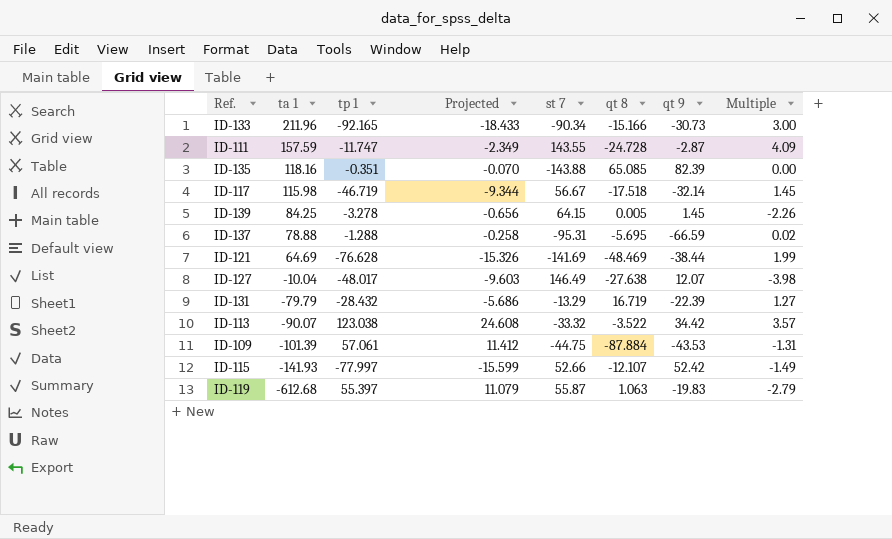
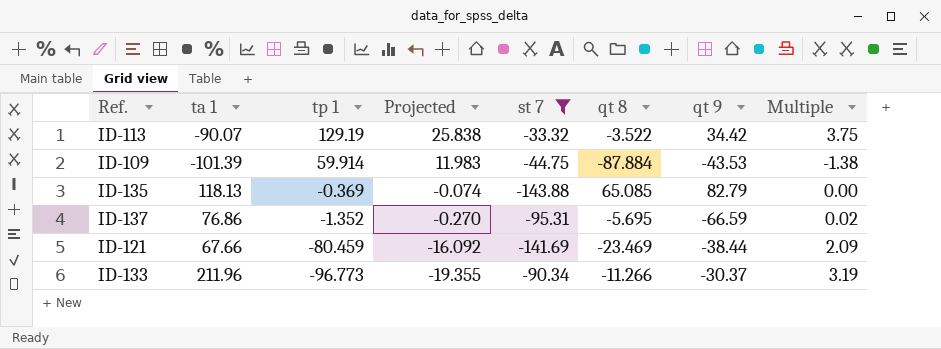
filter: none -> st 7 <= -33.32
row order: ta 1 descending -> tp 1 descending
ID-113 | tp 1: 123.038 -> 129.19
ID-113 | Projected: 24.608 -> 25.838
ID-113 | Multiple: 3.57 -> 3.75
ID-109 | tp 1: 57.061 -> 59.914
ID-109 | Projected: 11.412 -> 11.983
ID-109 | Multiple: -1.31 -> -1.38
ID-135 | ta 1: 118.16 -> 118.13
ID-135 | tp 1: -0.351 -> -0.369
ID-135 | Projected: -0.070 -> -0.074
ID-135 | qt 9: 82.39 -> 82.79
ID-137 | ta 1: 78.88 -> 76.86
ID-137 | tp 1: -1.288 -> -1.352
ID-137 | Projected: -0.258 -> -0.270
ID-121 | ta 1: 64.69 -> 67.66
ID-121 | tp 1: -76.628 -> -80.459
ID-121 | Projected: -15.326 -> -16.092
ID-121 | qt 8: -48.469 -> -23.469
ID-121 | Multiple: 1.99 -> 2.09
ID-133 | tp 1: -92.165 -> -96.773
ID-133 | Projected: -18.433 -> -19.355
ID-133 | qt 8: -15.166 -> -11.266
ID-133 | qt 9: -30.73 -> -30.37
ID-133 | Multiple: 3.00 -> 3.19

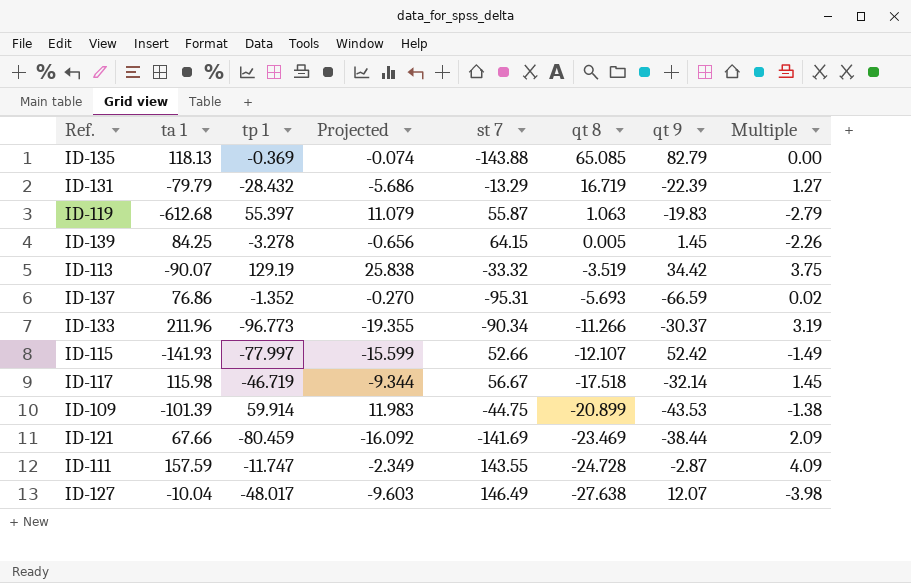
filter: st 7 <= -33.32 -> none
row order: tp 1 descending -> qt 8 descending
ID-113 | qt 8: -3.522 -> -3.519
ID-137 | qt 8: -5.695 -> -5.693
ID-109 | qt 8: -87.884 -> -20.899

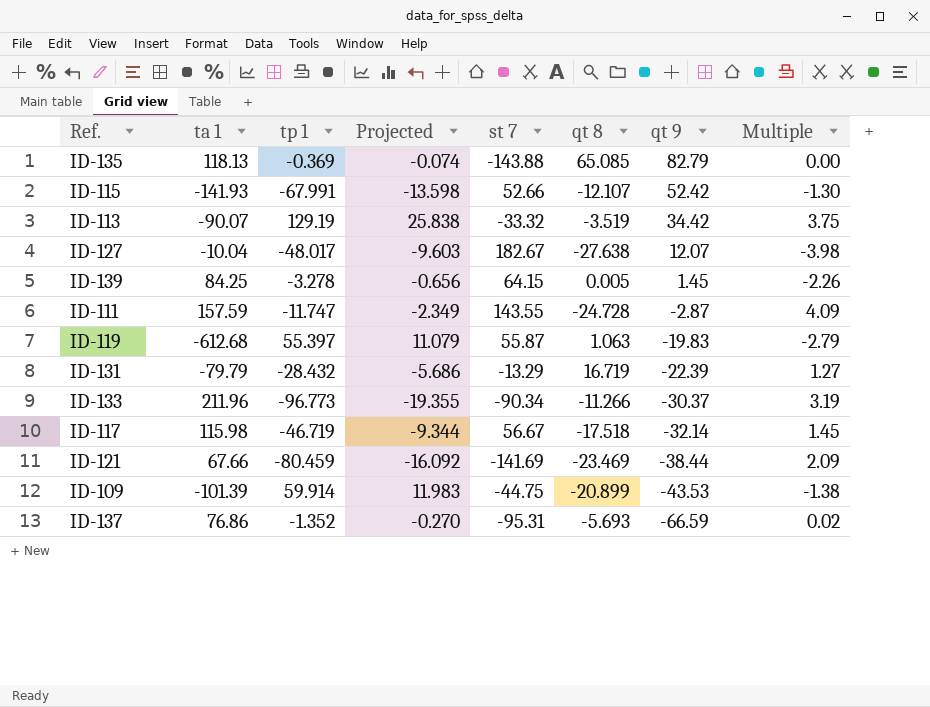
row order: qt 8 descending -> qt 9 descending
ID-115 | tp 1: -77.997 -> -67.991
ID-115 | Projected: -15.599 -> -13.598
ID-115 | Multiple: -1.49 -> -1.30
ID-127 | st 7: 146.49 -> 182.67

